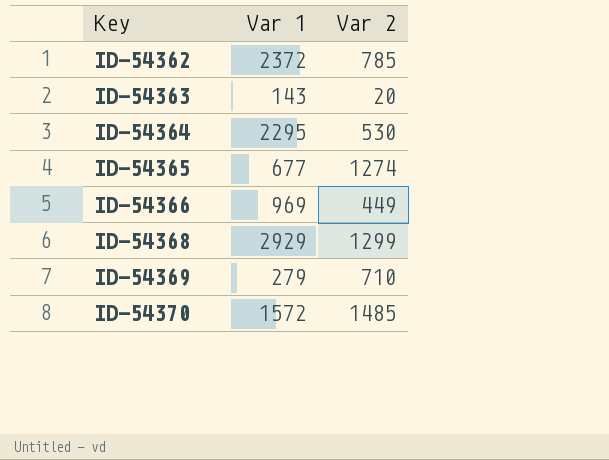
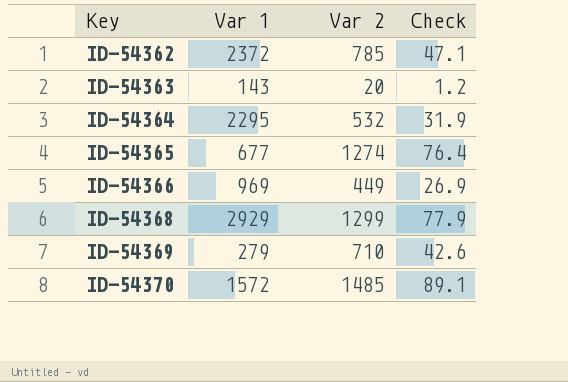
column Check | formula: none -> [Var 2] * 0.06
ID-54364 | Var 2: 530 -> 532

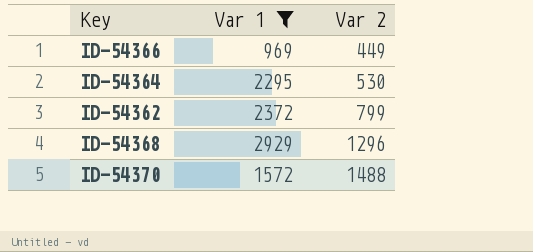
filter: none -> Var 1 >= 969
row order: Key ascending -> Var 2 ascending
column Check | formula: [Var 2] * 0.06 -> none
ID-54364 | Var 2: 532 -> 530
ID-54362 | Var 2: 785 -> 799
ID-54368 | Var 2: 1299 -> 1296
ID-54370 | Var 2: 1485 -> 1488

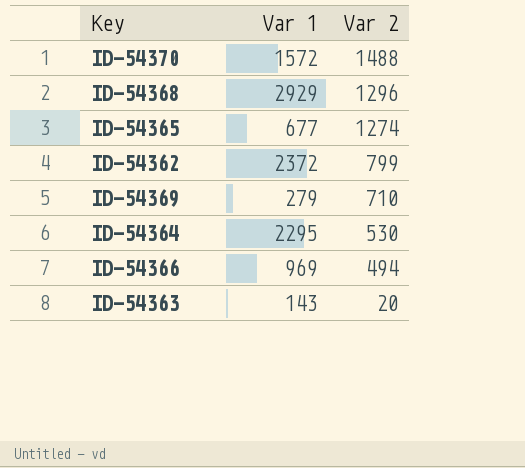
filter: Var 1 >= 969 -> none
row order: Var 2 ascending -> Var 2 descending
ID-54366 | Var 2: 449 -> 494

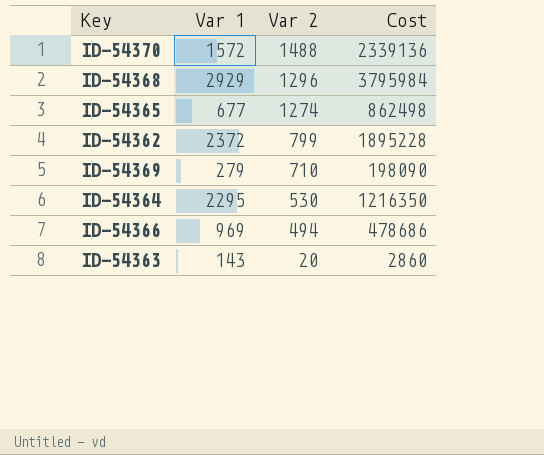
column Cost | formula: none -> [Var 1] * [Var 2]

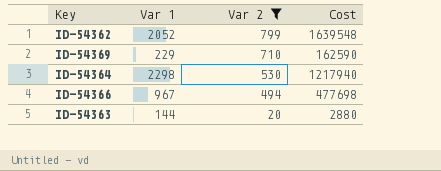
filter: none -> Var 2 <= 799
ID-54362 | Var 1: 2372 -> 2052
ID-54362 | Cost: 1895228 -> 1639548
ID-54369 | Var 1: 279 -> 229
ID-54369 | Cost: 198090 -> 162590
ID-54364 | Var 1: 2295 -> 2298
ID-54364 | Cost: 1216350 -> 1217940
ID-54366 | Var 1: 969 -> 967
ID-54366 | Cost: 478686 -> 477698
ID-54363 | Var 1: 143 -> 144
ID-54363 | Cost: 2860 -> 2880

